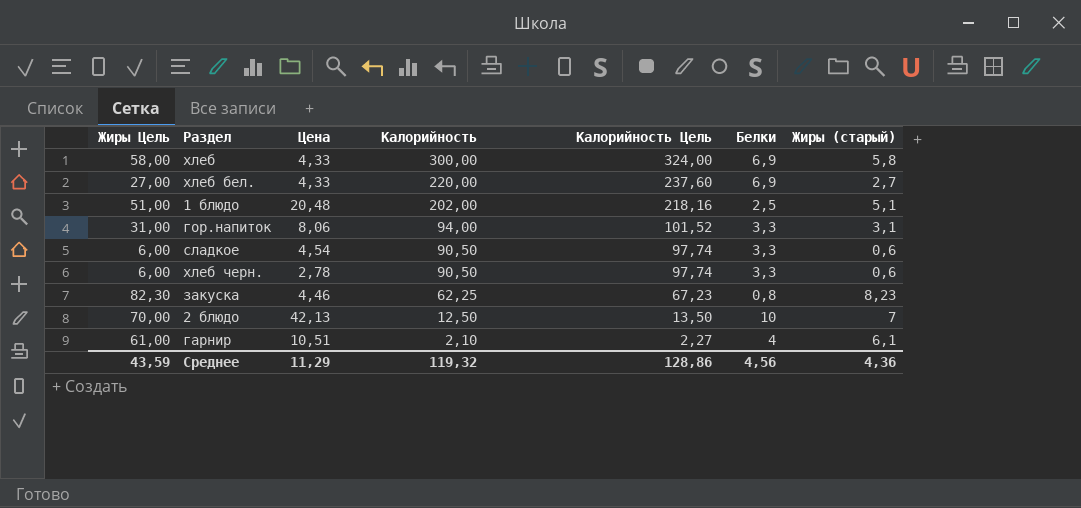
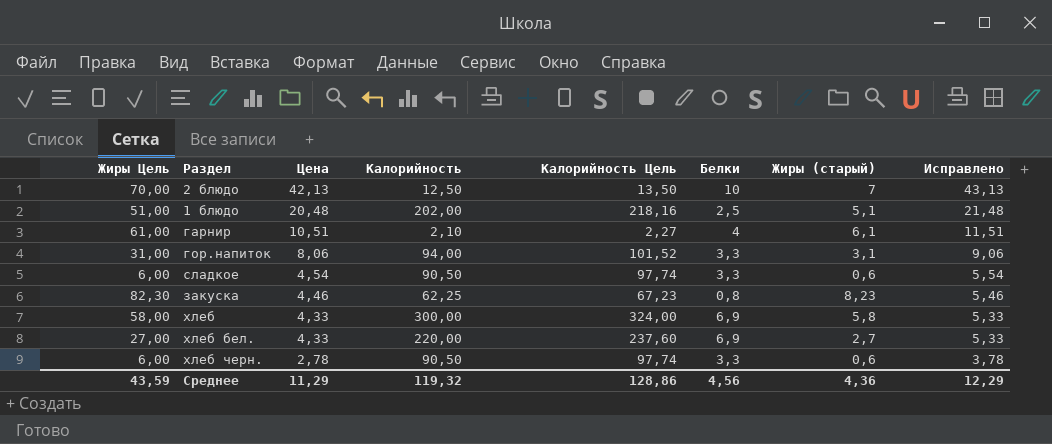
row order: Калорийность descending -> Цена descending
column Исправлено | formula: none -> [Цена] + 1

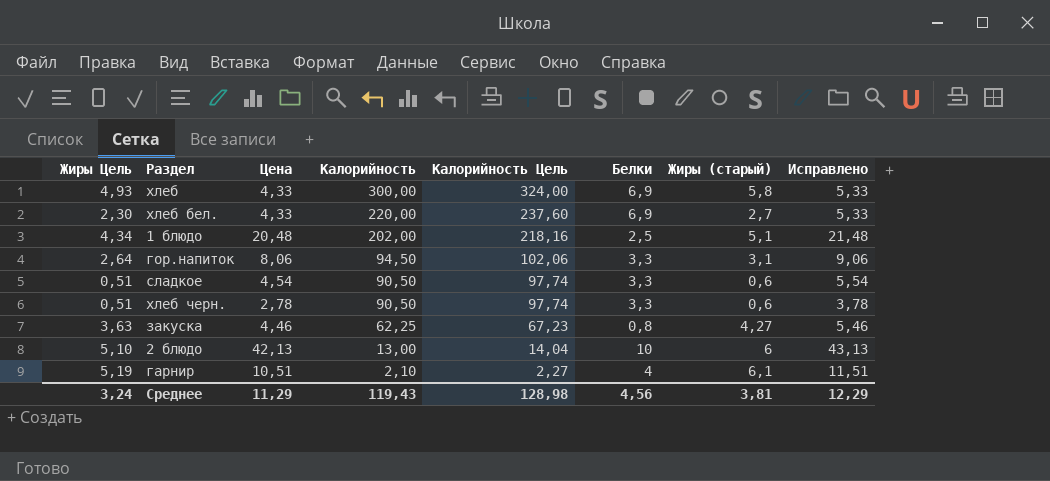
row order: Цена descending -> Калорийность descending
column Жиры Цель | formula: [Жиры (старый)] * 10 -> [Жиры (старый)] * 0,85
гор.напиток | Калорийность: 94,00 -> 94,50
гор.напиток | Калорийность Цель: 101,52 -> 102,06
закуска | Жиры (старый): 8,23 -> 4,27
2 блюдо | Калорийность: 12,50 -> 13,00
2 блюдо | Калорийность Цель: 13,50 -> 14,04
2 блюдо | Жиры (старый): 7 -> 6
Среднее | Жиры Цель: 43,59 -> 3,24
Среднее | Калорийность: 119,32 -> 119,43
Среднее | Калорийность Цель: 128,86 -> 128,98
Среднее | Жиры (старый): 4,36 -> 3,81

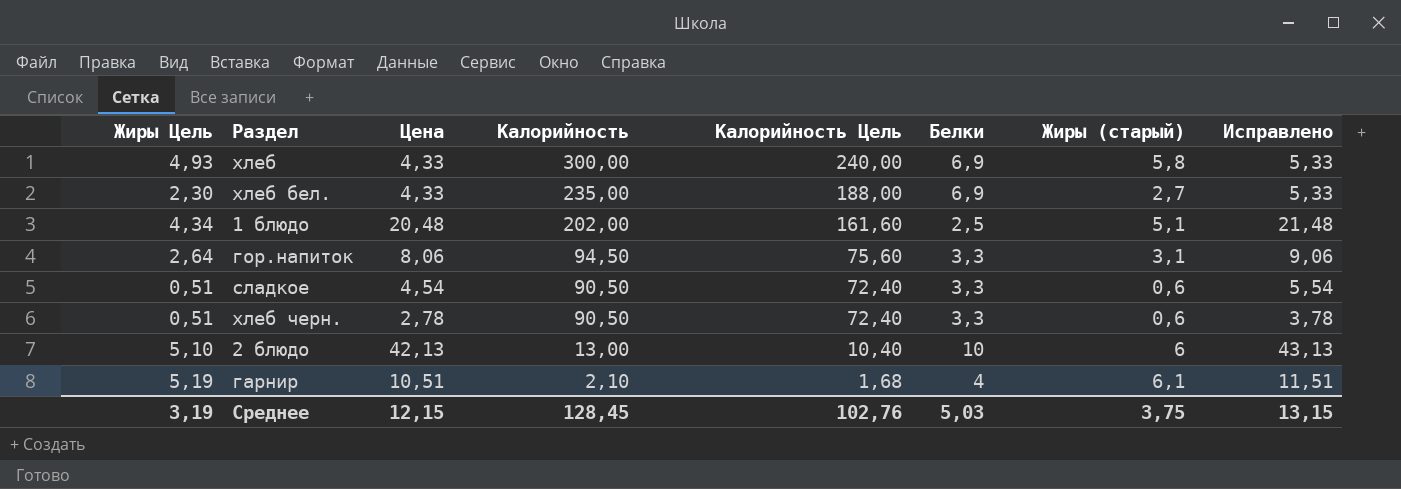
column Калорийность Цель | formula: [Калорийность] * 1,08 -> [Калорийность] * 0,8
row закуска: 3,63 | 4,46 | 62,25 | 67,23 | 0,8 | 4,27 | 5,46 -> none
хлеб бел. | Калорийность: 220,00 -> 235,00
Среднее | Жиры Цель: 3,24 -> 3,19
Среднее | Цена: 11,29 -> 12,15
Среднее | Калорийность: 119,43 -> 128,45
Среднее | Калорийность Цель: 128,98 -> 102,76
Среднее | Белки: 4,56 -> 5,03
Среднее | Жиры (старый): 3,81 -> 3,75
Среднее | Исправлено: 12,29 -> 13,15

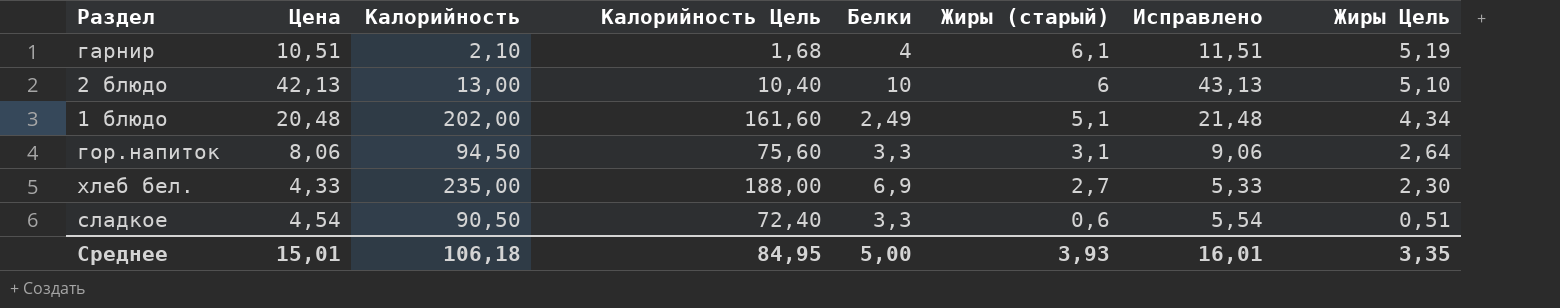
row order: Калорийность descending -> Жиры (старый) descending
column Жиры Цель | position: 1 -> 8
row хлеб: 4,93 | 4,33 | 300,00 | 240,00 | 6,9 | 5,8 | 5,33 -> none
row хлеб черн.: 0,51 | 2,78 | 90,50 | 72,40 | 3,3 | 0,6 | 3,78 -> none
1 блюдо | Белки: 2,5 -> 2,49
Среднее | Цена: 12,15 -> 15,01
Среднее | Калорийность: 128,45 -> 106,18
Среднее | Калорийность Цель: 102,76 -> 84,95
Среднее | Белки: 5,03 -> 5,00
Среднее | Жиры (старый): 3,75 -> 3,93
Среднее | Исправлено: 13,15 -> 16,01
Среднее | Жиры Цель: 3,19 -> 3,35

